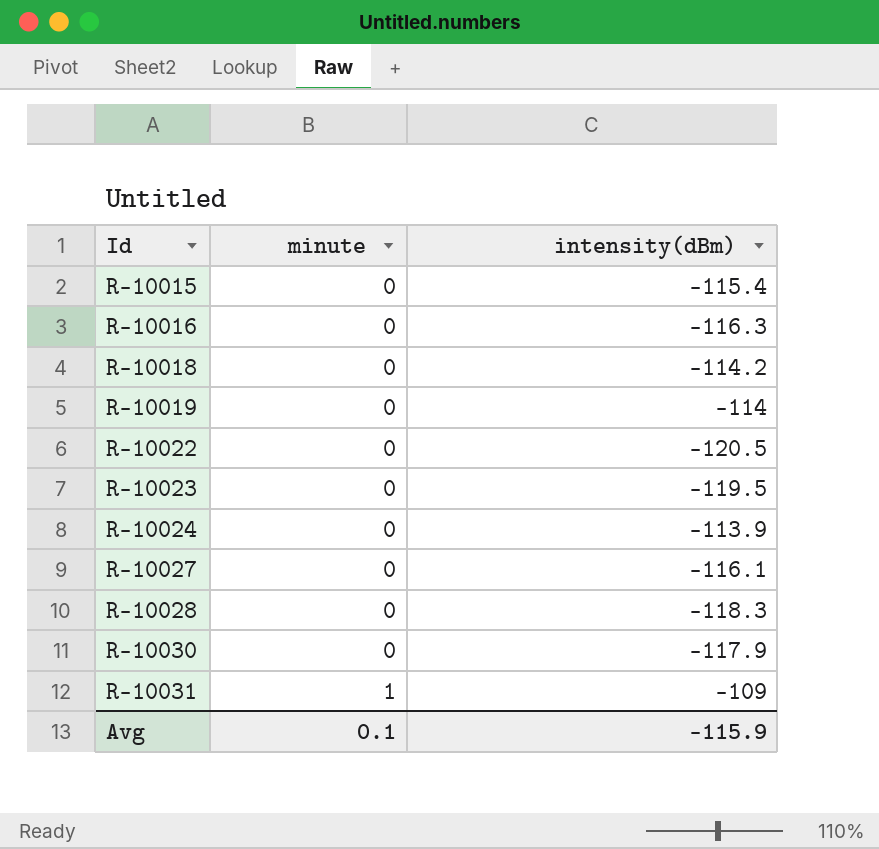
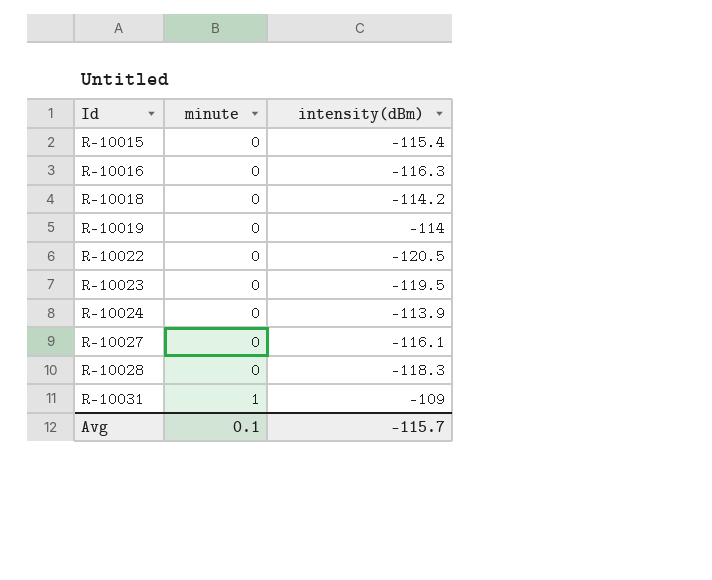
row R-10030: 0 | -117.9 -> none
Avg | intensity(dBm): -115.9 -> -115.7

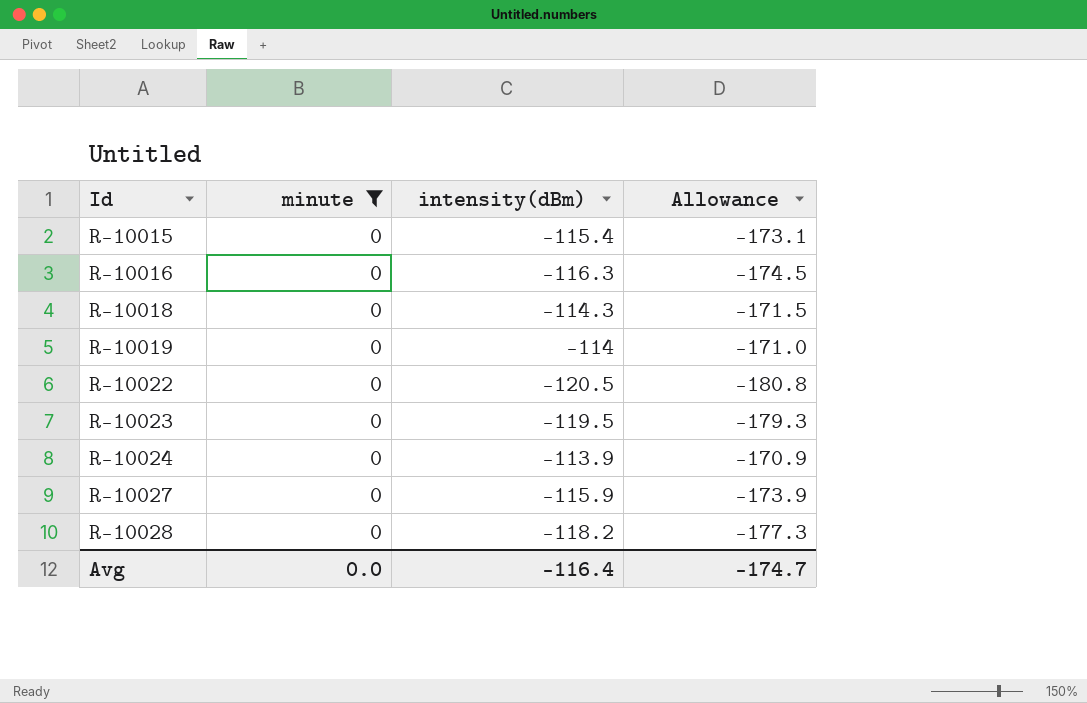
filter: none -> minute = 0
column Allowance | formula: none -> [intensity(dBm)] * 1.5
R-10018 | intensity(dBm): -114.2 -> -114.3
R-10027 | intensity(dBm): -116.1 -> -115.9
R-10028 | intensity(dBm): -118.3 -> -118.2
Avg | minute: 0.1 -> 0.0
Avg | intensity(dBm): -115.7 -> -116.4

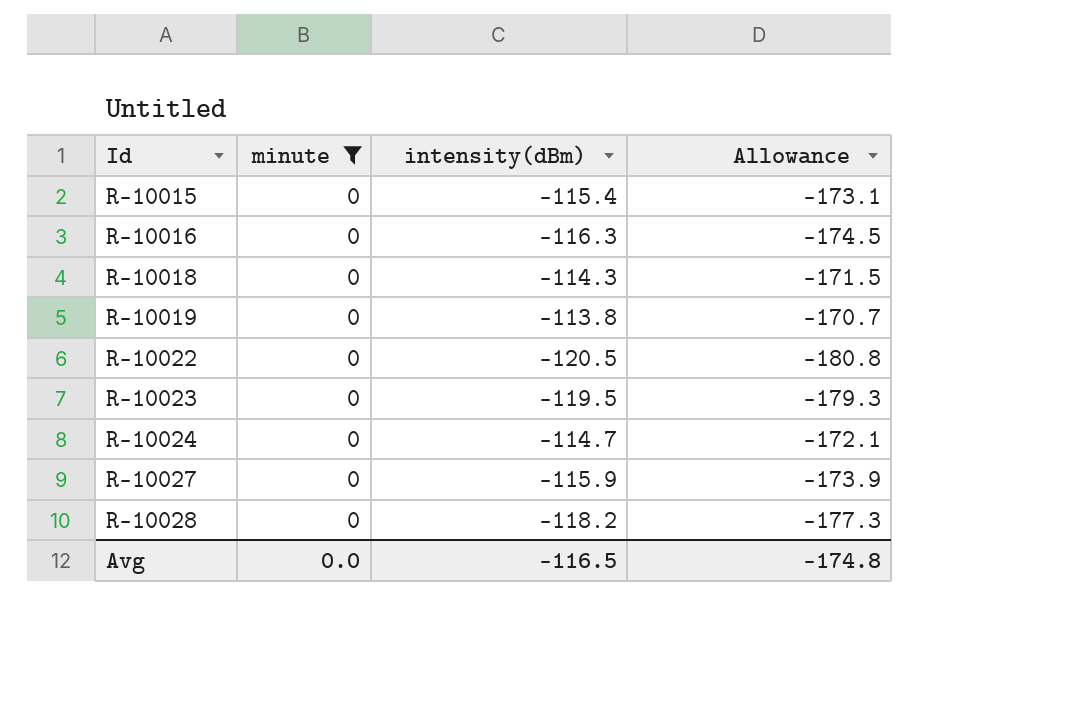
R-10019 | intensity(dBm): -114 -> -113.8
R-10019 | Allowance: -171.0 -> -170.7
R-10024 | intensity(dBm): -113.9 -> -114.7
R-10024 | Allowance: -170.9 -> -172.1
Avg | intensity(dBm): -116.4 -> -116.5
Avg | Allowance: -174.7 -> -174.8

